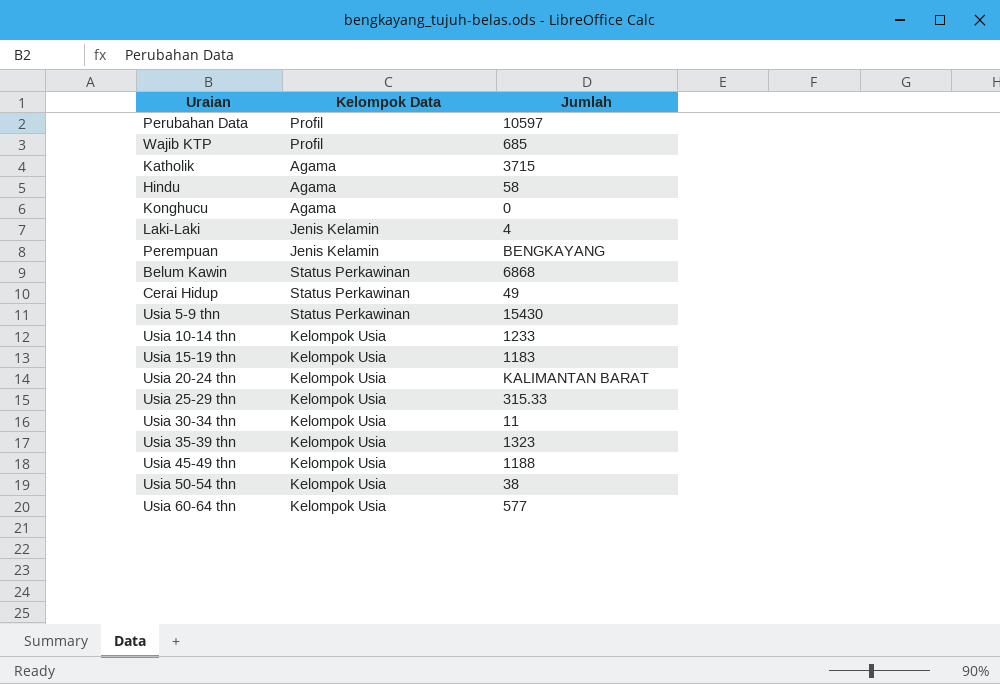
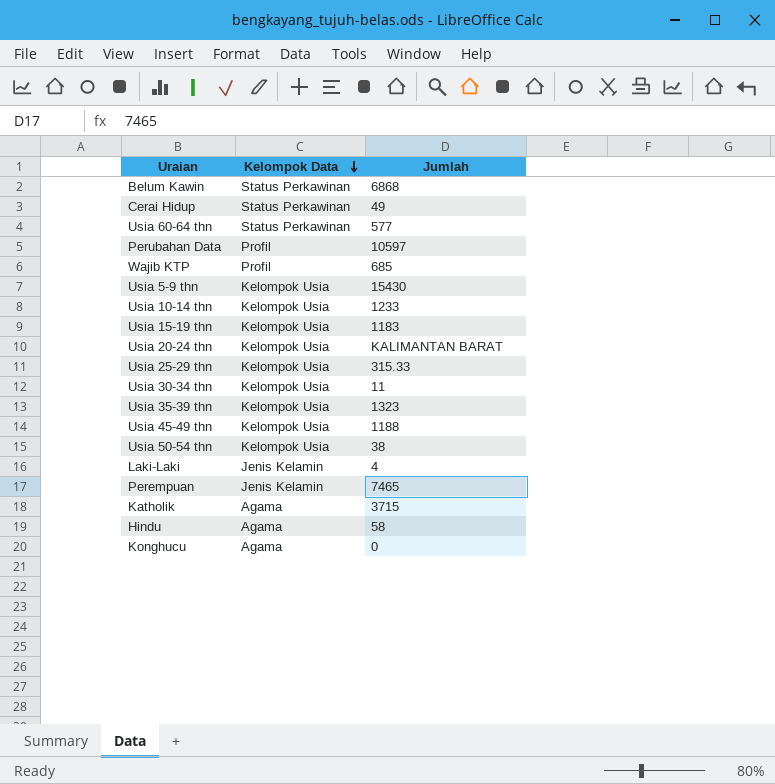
row order: none -> Kelompok Data descending
Usia 60-64 thn | Kelompok Data: Kelompok Usia -> Status Perkawinan
Usia 5-9 thn | Kelompok Data: Status Perkawinan -> Kelompok Usia
Perempuan | Jumlah: BENGKAYANG -> 7465

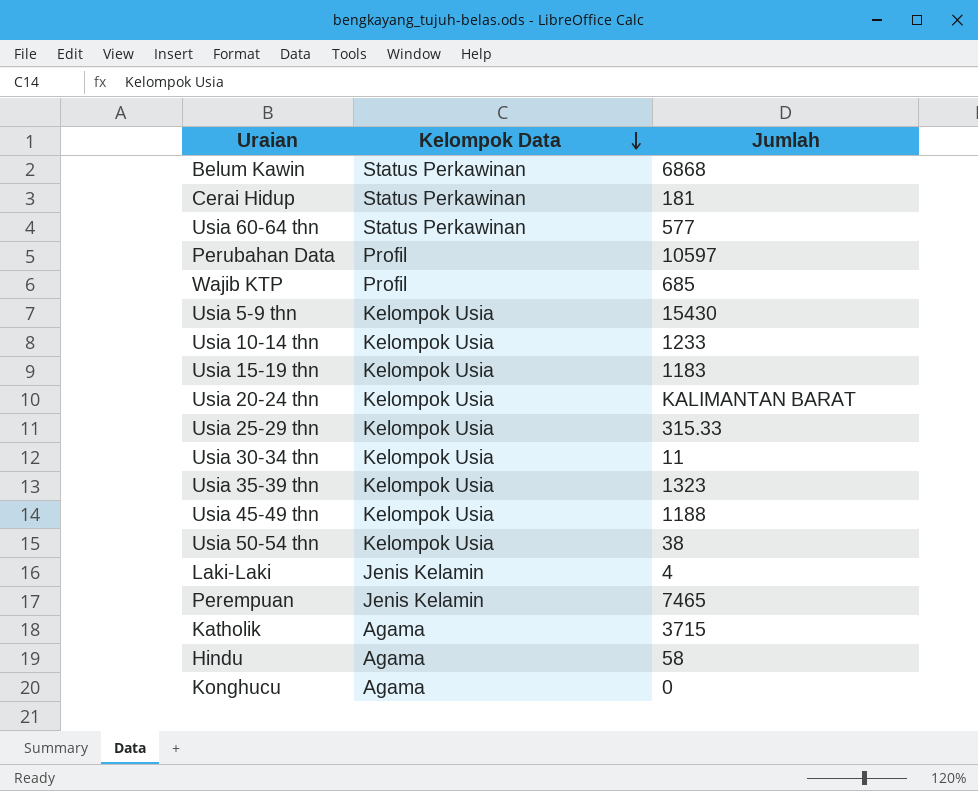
Cerai Hidup | Jumlah: 49 -> 181

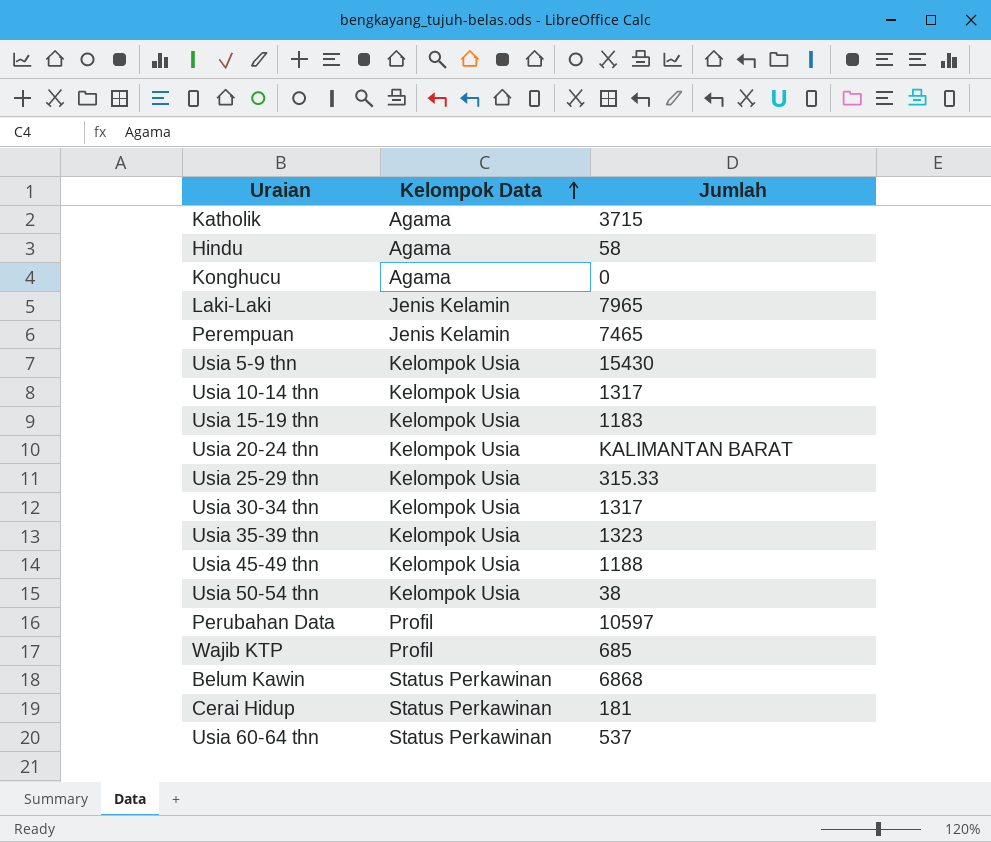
row order: Kelompok Data descending -> Kelompok Data ascending
Laki-Laki | Jumlah: 4 -> 7965
Usia 10-14 thn | Jumlah: 1233 -> 1317
Usia 30-34 thn | Jumlah: 11 -> 1317
Usia 60-64 thn | Jumlah: 577 -> 537

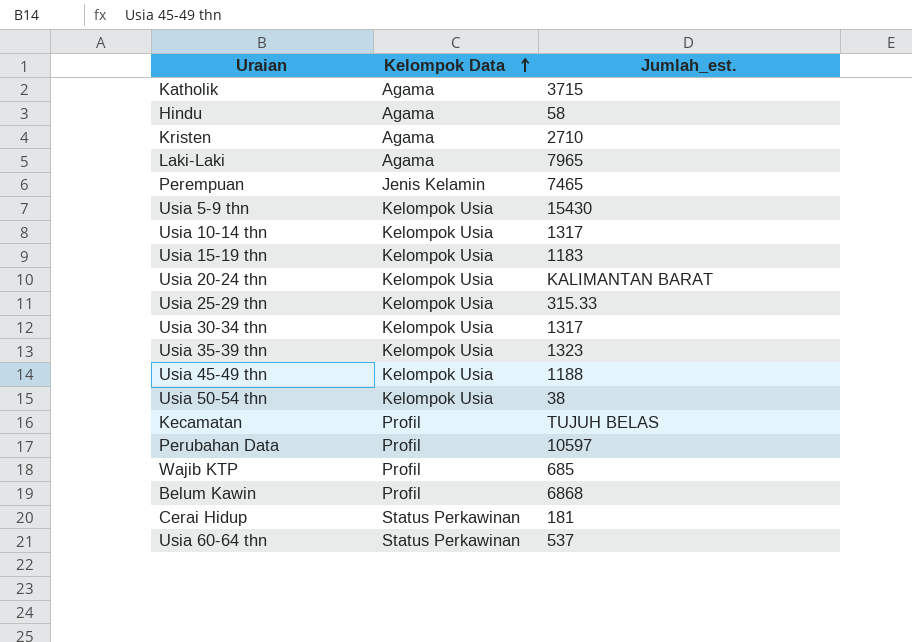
column name: Jumlah -> Jumlah_est.
row Konghucu: Agama | 0 -> none
row Kristen: none -> Agama | 2710
Laki-Laki | Kelompok Data: Jenis Kelamin -> Agama
row Kecamatan: none -> Profil | TUJUH BELAS
Belum Kawin | Kelompok Data: Status Perkawinan -> Profil

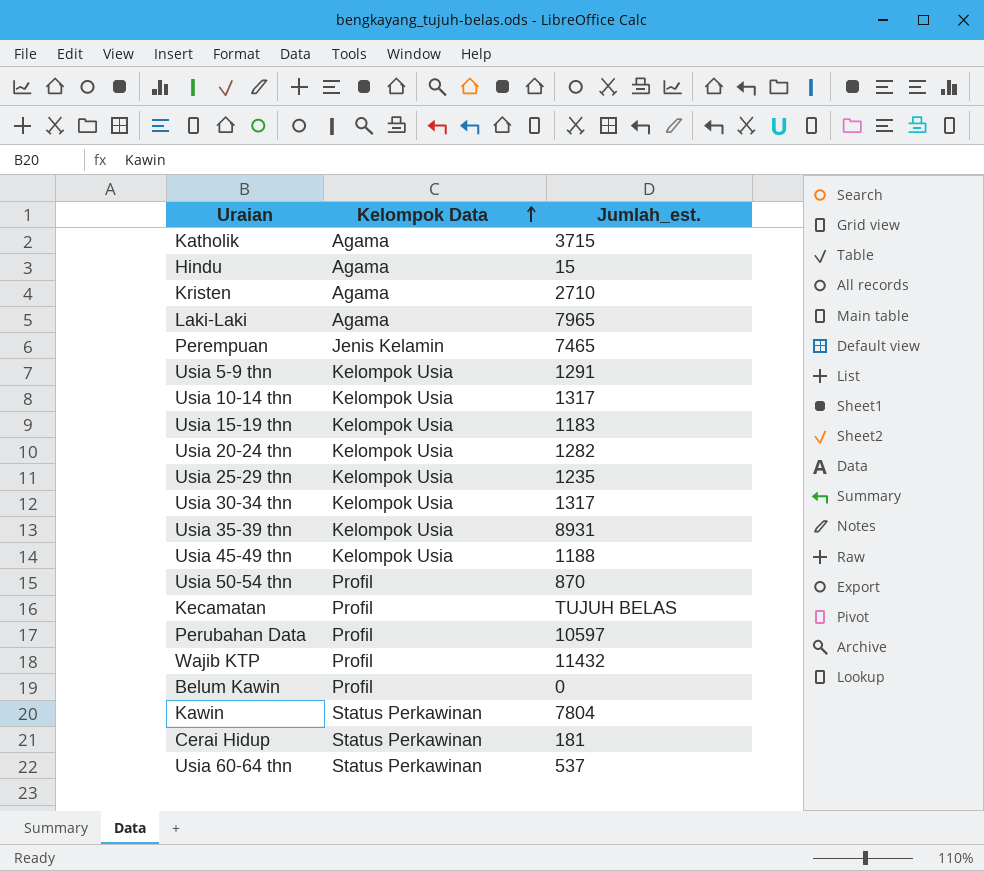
Hindu | Jumlah_est.: 58 -> 15
Usia 5-9 thn | Jumlah_est.: 15430 -> 1291
Usia 20-24 thn | Jumlah_est.: KALIMANTAN BARAT -> 1282
Usia 25-29 thn | Jumlah_est.: 315.33 -> 1235
Usia 35-39 thn | Jumlah_est.: 1323 -> 8931
Usia 50-54 thn | Kelompok Data: Kelompok Usia -> Profil
Usia 50-54 thn | Jumlah_est.: 38 -> 870
Wajib KTP | Jumlah_est.: 685 -> 11432
Belum Kawin | Jumlah_est.: 6868 -> 0
row Kawin: none -> Status Perkawinan | 7804

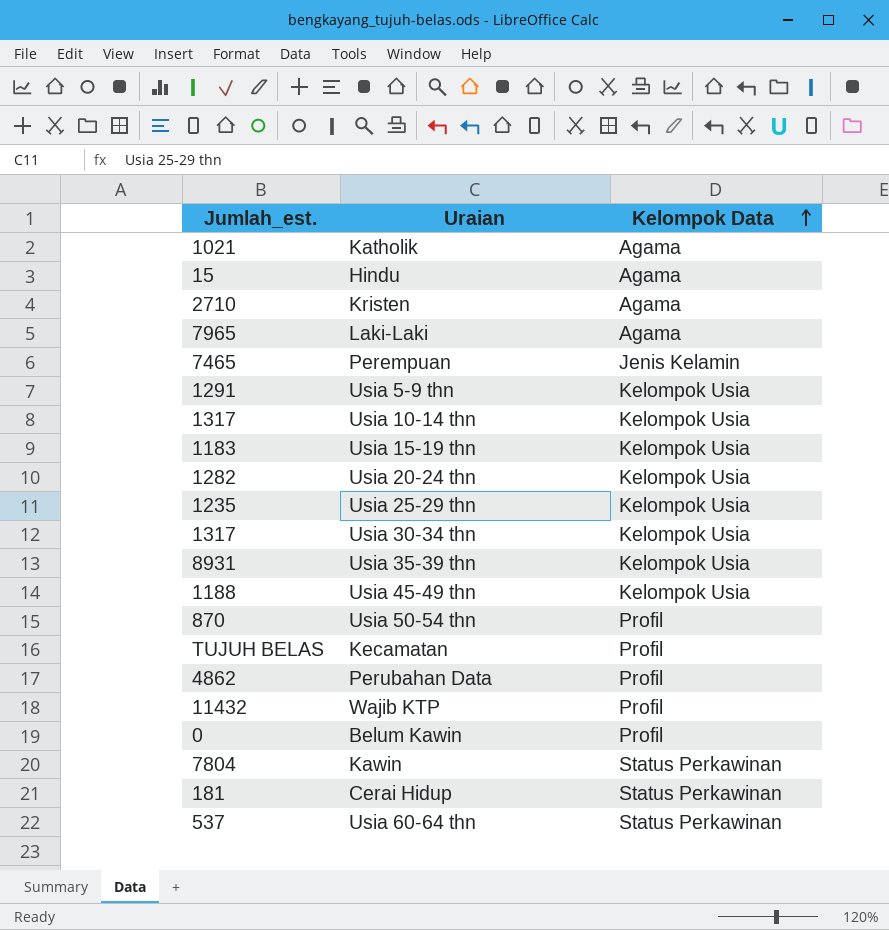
column Jumlah_est. | position: 3 -> 1
Katholik | Jumlah_est.: 3715 -> 1021
Perubahan Data | Jumlah_est.: 10597 -> 4862

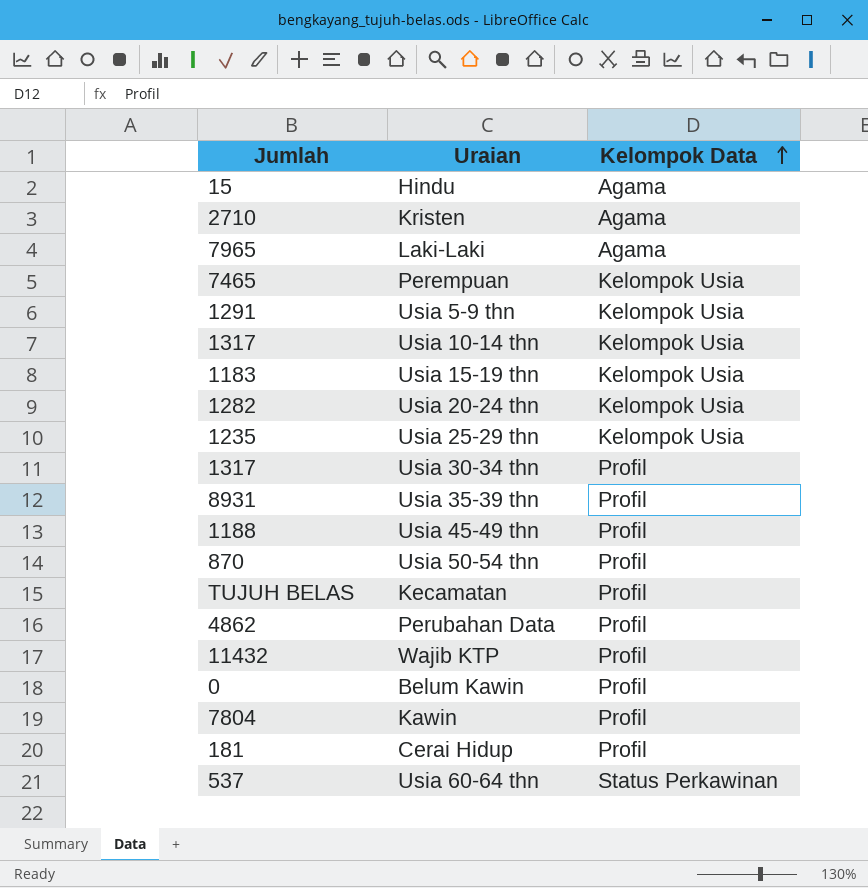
column name: Jumlah_est. -> Jumlah
row Katholik: 1021 | Agama -> none
Perempuan | Kelompok Data: Jenis Kelamin -> Kelompok Usia
Usia 30-34 thn | Kelompok Data: Kelompok Usia -> Profil
Usia 35-39 thn | Kelompok Data: Kelompok Usia -> Profil
Usia 45-49 thn | Kelompok Data: Kelompok Usia -> Profil
Kawin | Kelompok Data: Status Perkawinan -> Profil
Cerai Hidup | Kelompok Data: Status Perkawinan -> Profil

